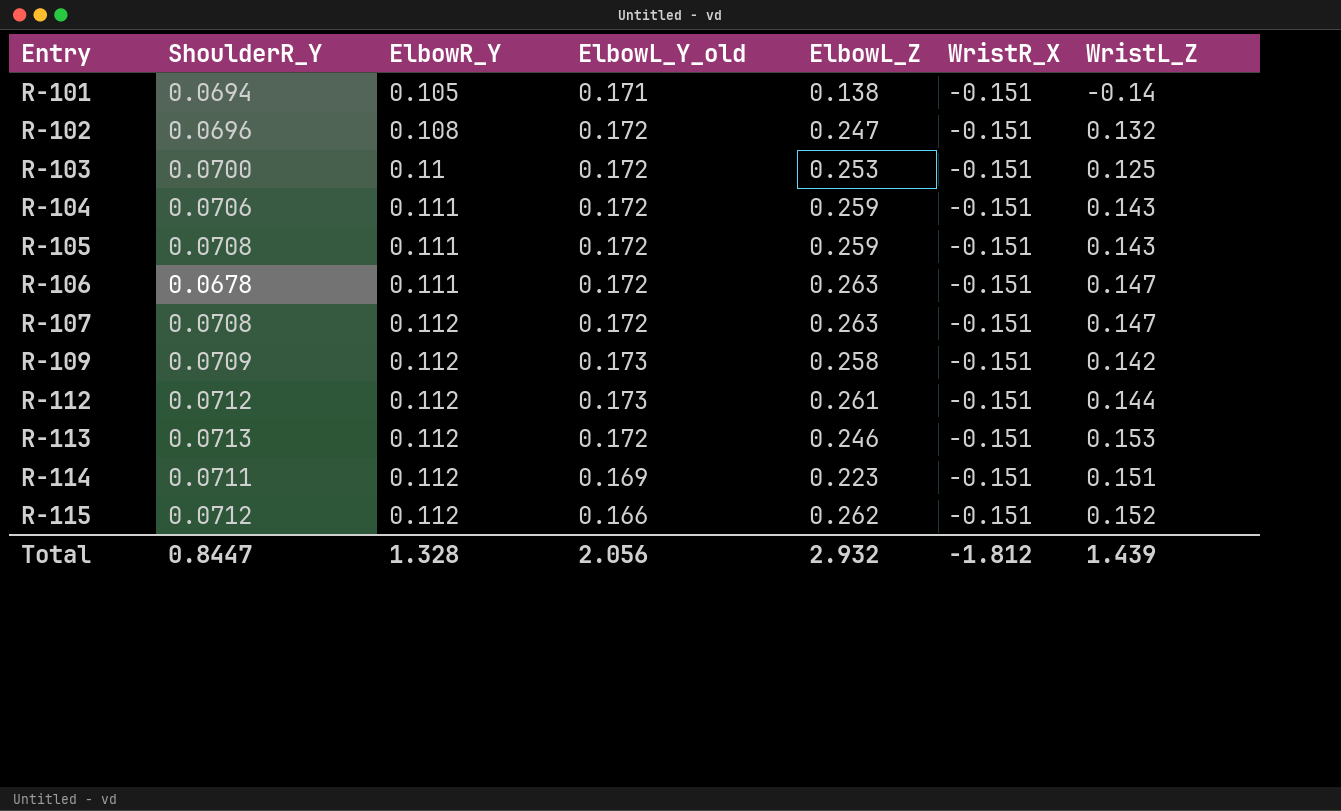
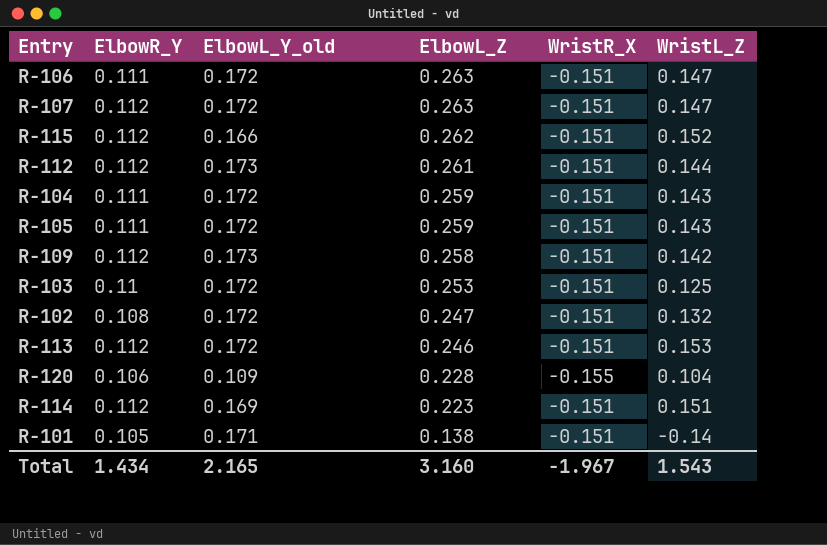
row order: Entry ascending -> ElbowL_Z descending
column ShoulderR_Y | position: 2 -> none
row R-120: none -> 0.106 | 0.109 | 0.228 | -0.155 | 0.104
Total | ElbowR_Y: 1.328 -> 1.434
Total | ElbowL_Y_old: 2.056 -> 2.165
Total | ElbowL_Z: 2.932 -> 3.160
Total | WristR_X: -1.812 -> -1.967
Total | WristL_Z: 1.439 -> 1.543

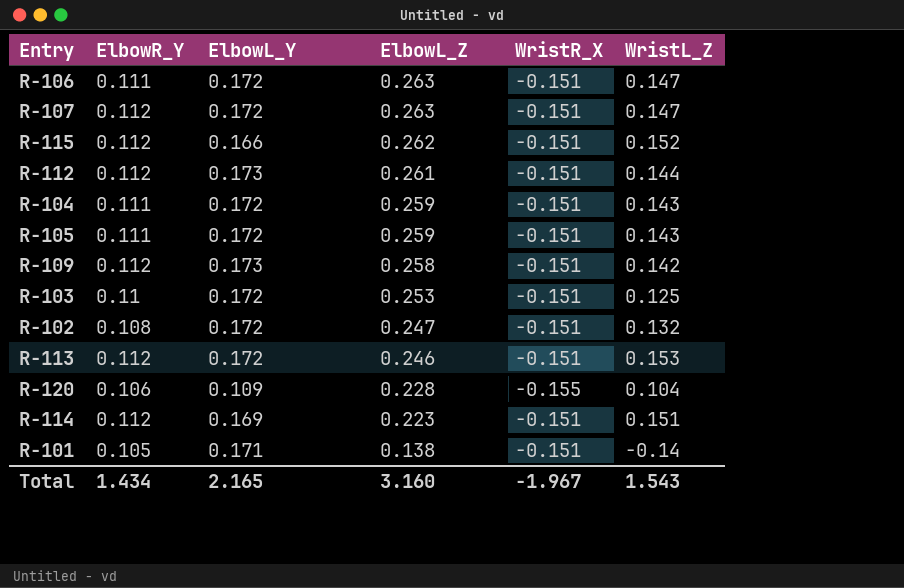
column name: ElbowL_Y_old -> ElbowL_Y

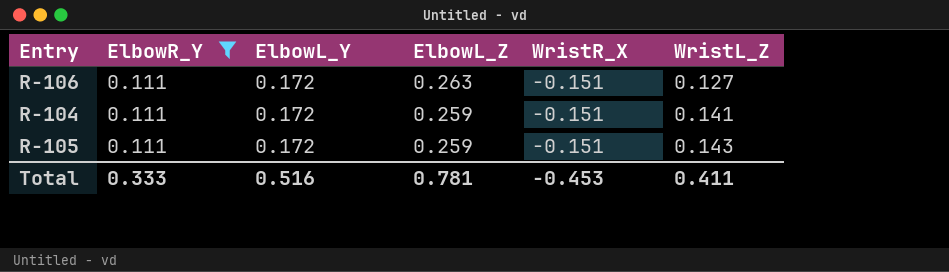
filter: none -> ElbowR_Y = 0.111
R-106 | WristL_Z: 0.147 -> 0.127
R-104 | WristL_Z: 0.143 -> 0.141
Total | ElbowR_Y: 1.434 -> 0.333
Total | ElbowL_Y: 2.165 -> 0.516
Total | ElbowL_Z: 3.160 -> 0.781
Total | WristR_X: -1.967 -> -0.453
Total | WristL_Z: 1.543 -> 0.411

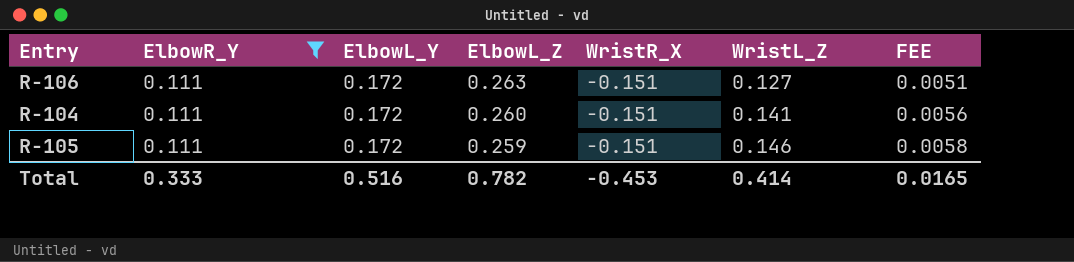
column FEE | formula: none -> [WristL_Z] * 0.04
R-104 | ElbowL_Z: 0.259 -> 0.260
R-105 | WristL_Z: 0.143 -> 0.146
Total | ElbowL_Z: 0.781 -> 0.782
Total | WristL_Z: 0.411 -> 0.414

